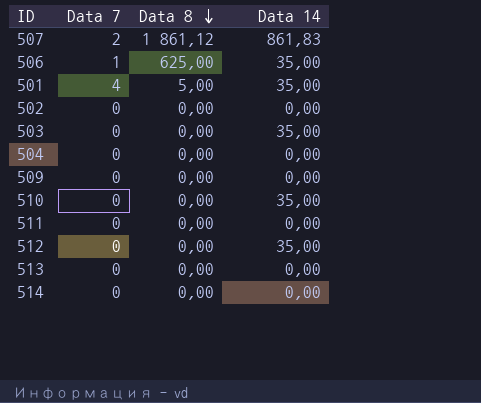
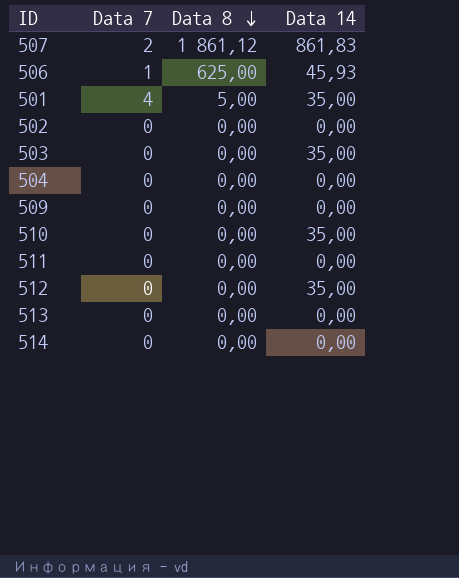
506 | Data 14: 35,00 -> 45,93

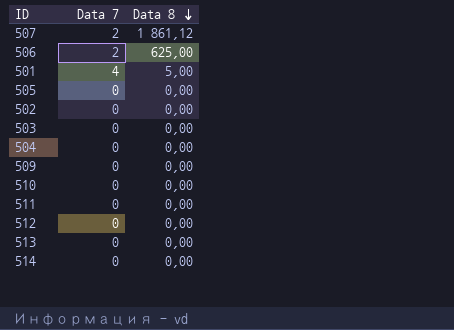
column Data 14 | position: 4 -> none
506 | Data 7: 1 -> 2
row 505: none -> 0 | 0,00

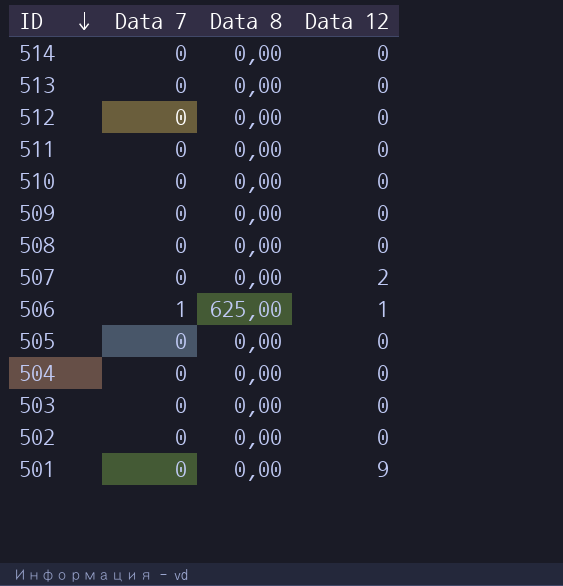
row order: Data 8 descending -> ID descending
column Data 12 | position: none -> 4
row 508: none -> 0 | 0,00 | 0
507 | Data 7: 2 -> 0
507 | Data 8: 1 861,12 -> 0,00
506 | Data 7: 2 -> 1
501 | Data 7: 4 -> 0
501 | Data 8: 5,00 -> 0,00

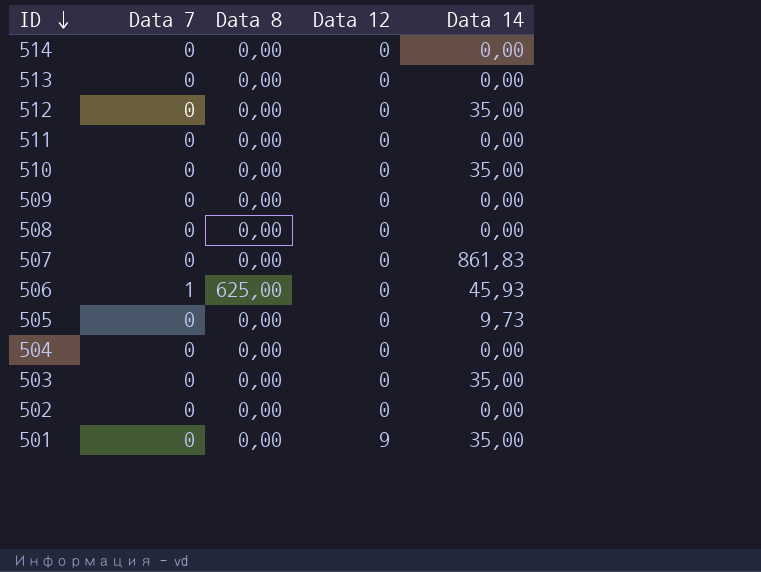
column Data 14 | position: none -> 5
507 | Data 12: 2 -> 0
506 | Data 12: 1 -> 0

